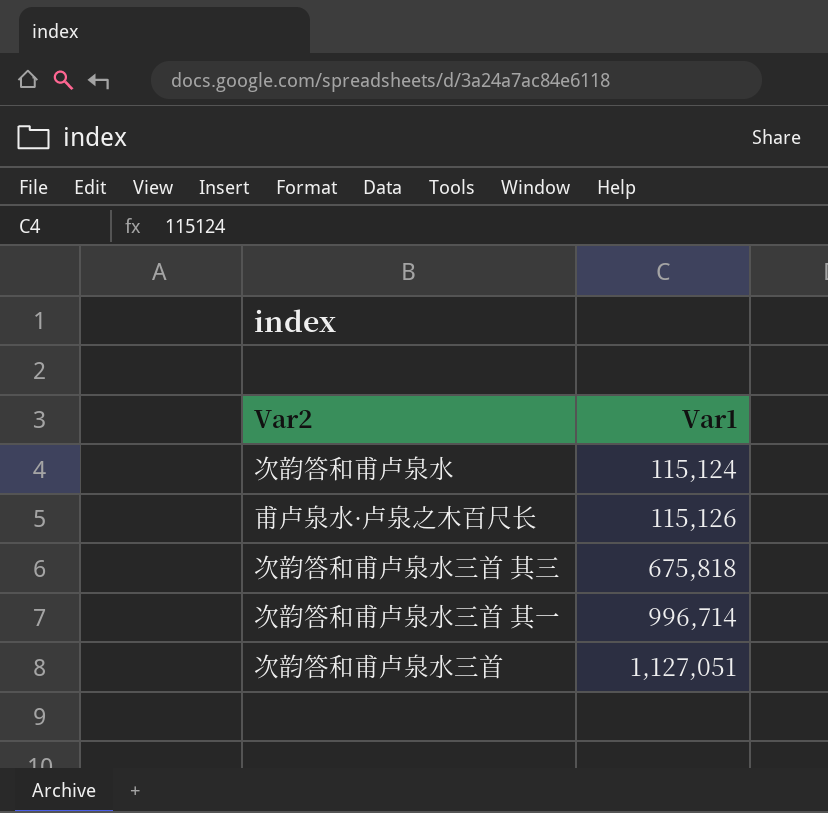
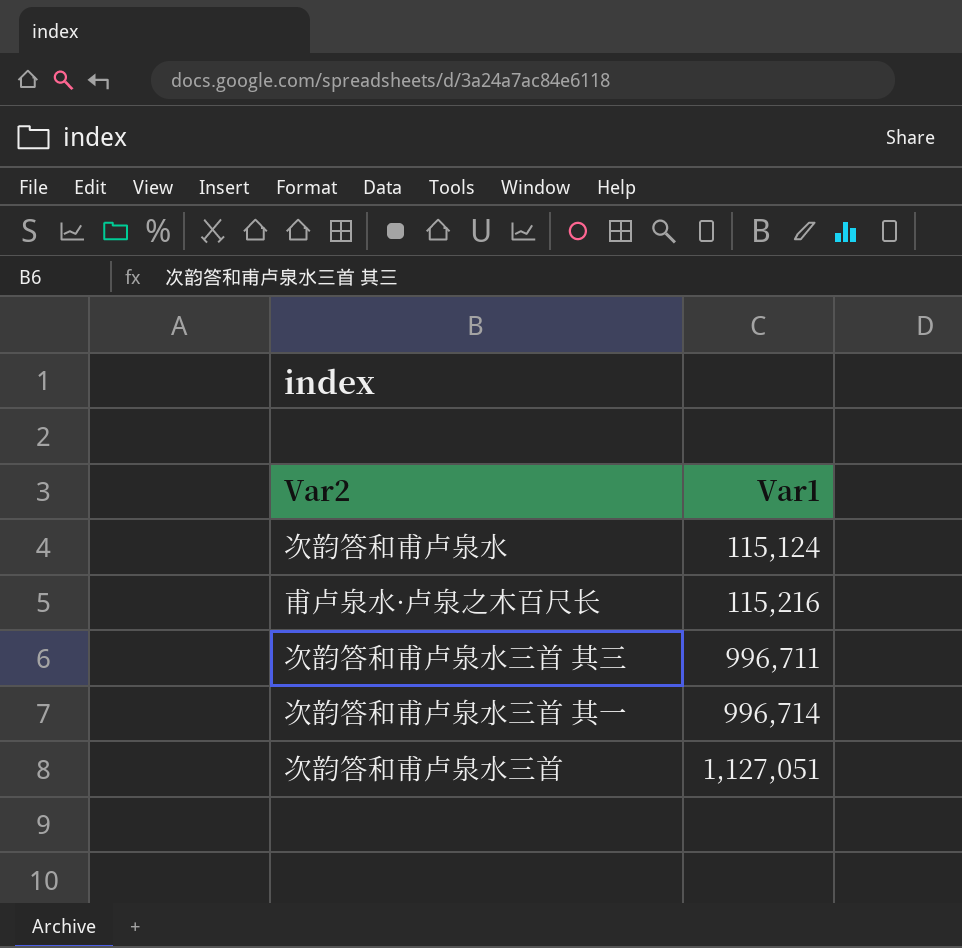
甫卢泉水·卢泉之木百尺长 | Var1: 115,126 -> 115,216
次韵答和甫卢泉水三首 其三 | Var1: 675,818 -> 996,711

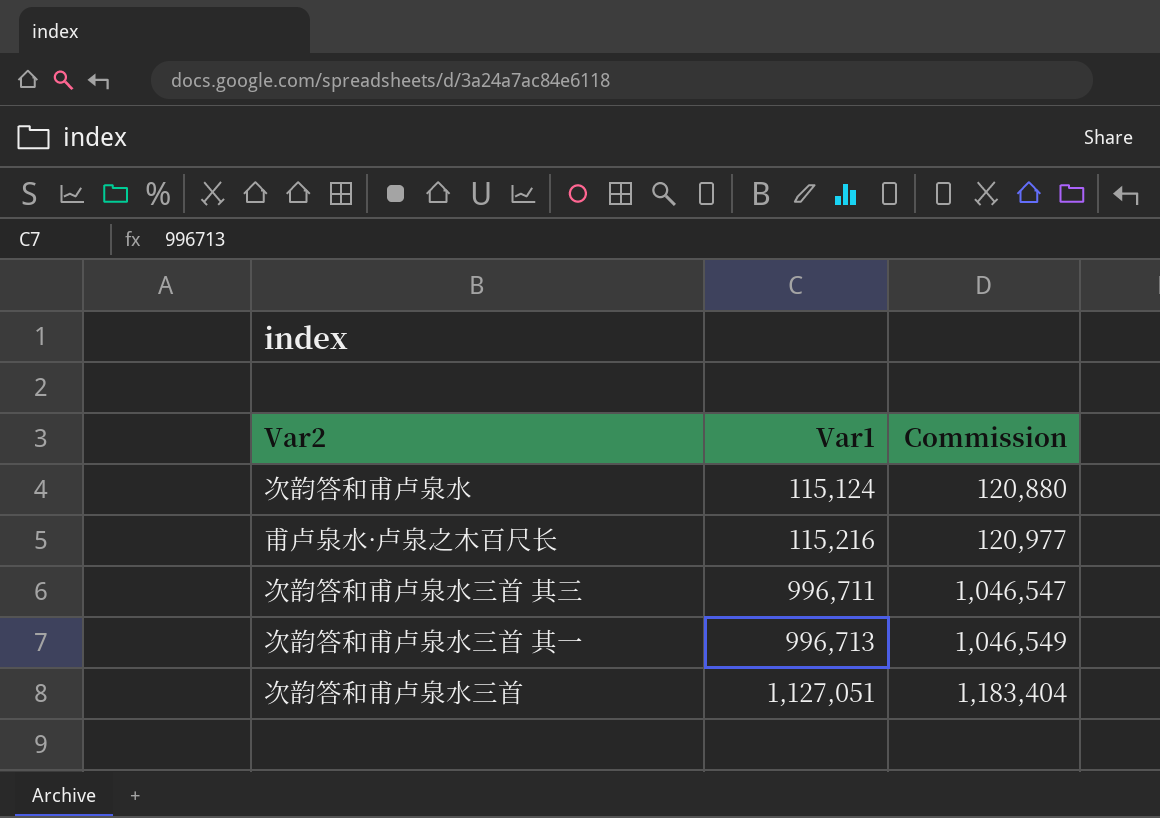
column Commission | formula: none -> [Var1] * 1.05
次韵答和甫卢泉水三首 其一 | Var1: 996,714 -> 996,713

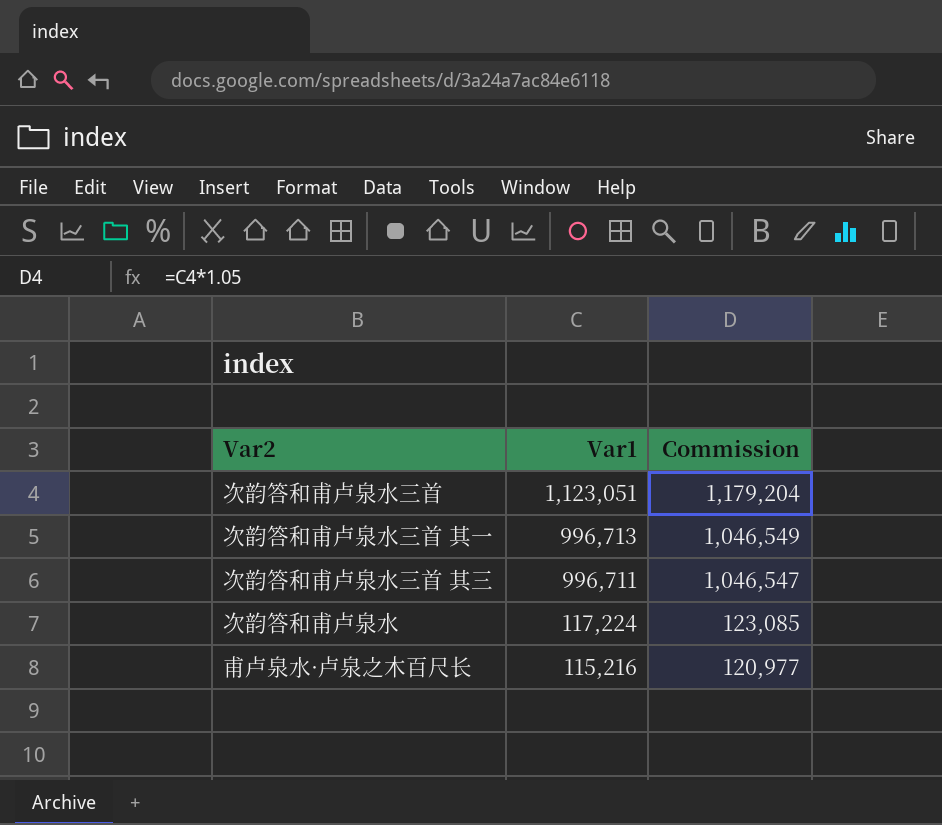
row order: Var1 ascending -> Var1 descending
次韵答和甫卢泉水三首 | Var1: 1,127,051 -> 1,123,051
次韵答和甫卢泉水三首 | Commission: 1,183,404 -> 1,179,204
次韵答和甫卢泉水 | Var1: 115,124 -> 117,224
次韵答和甫卢泉水 | Commission: 120,880 -> 123,085

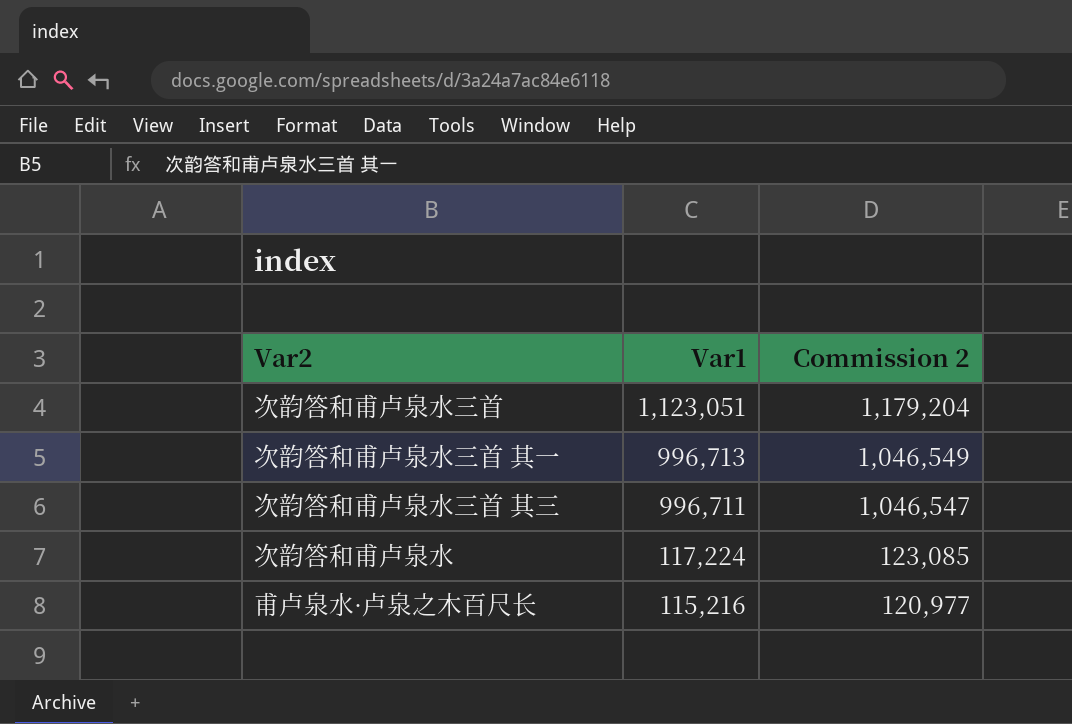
column name: Commission -> Commission 2

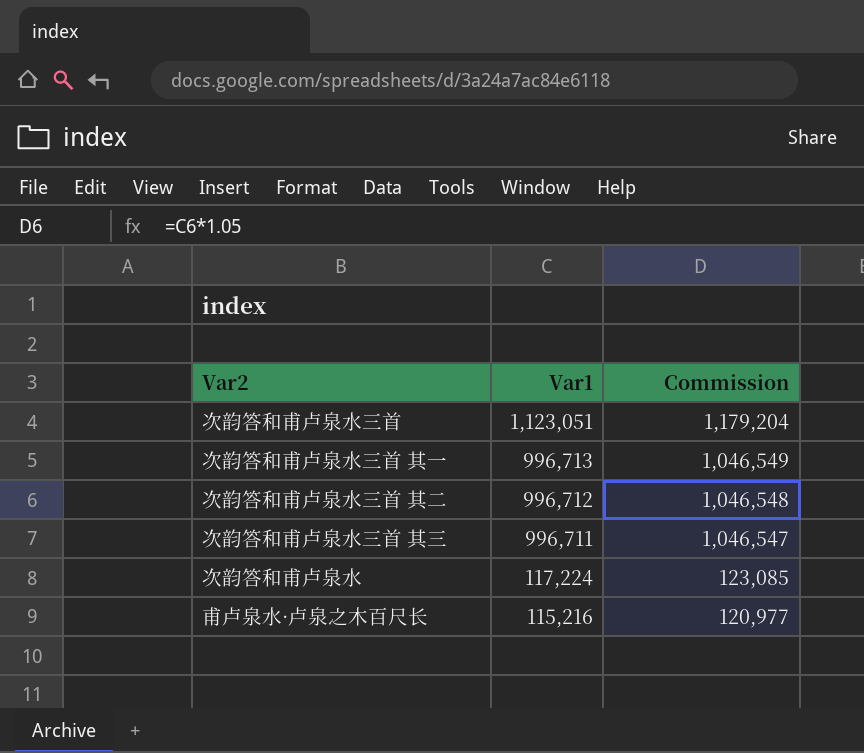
column name: Commission 2 -> Commission
row 次韵答和甫卢泉水三首 其二: none -> 996,712 | 1,046,548

